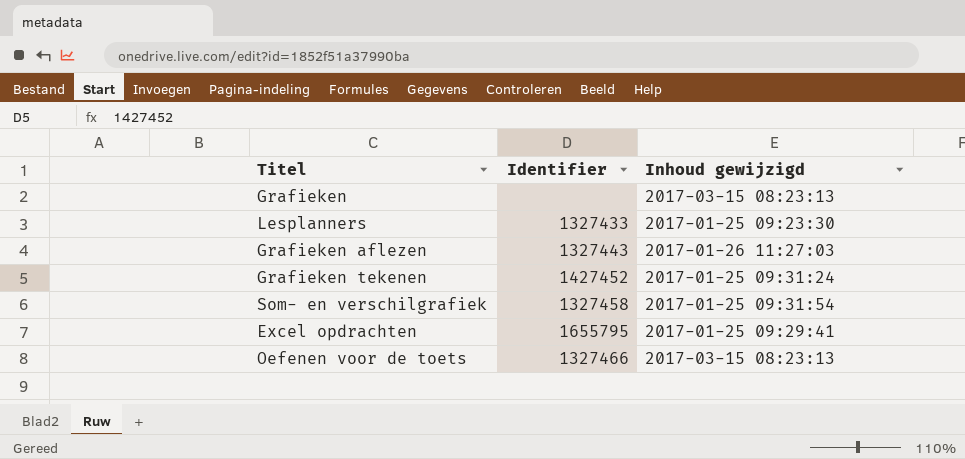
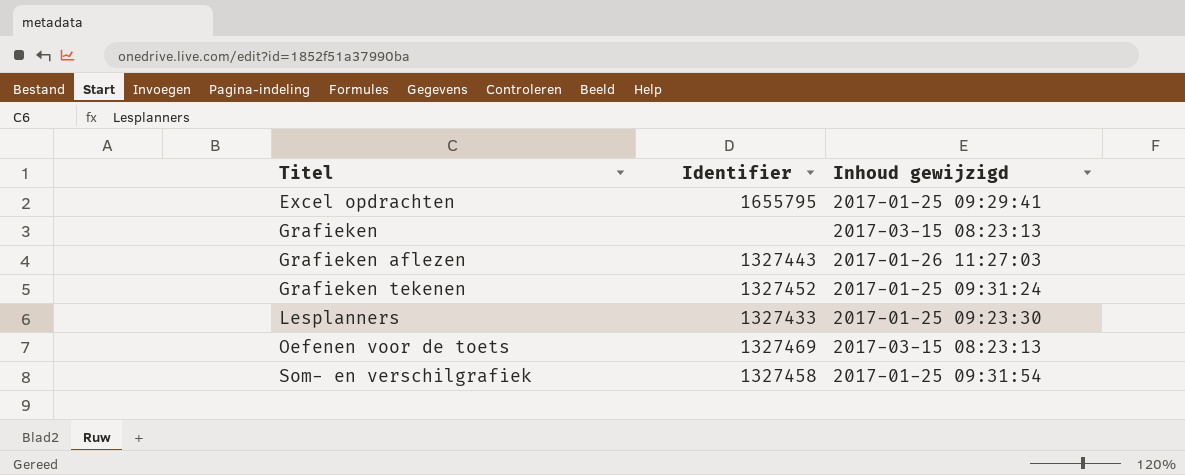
row order: none -> Titel ascending
Grafieken tekenen | Identifier: 1427452 -> 1327452
Oefenen voor de toets | Identifier: 1327466 -> 1327469

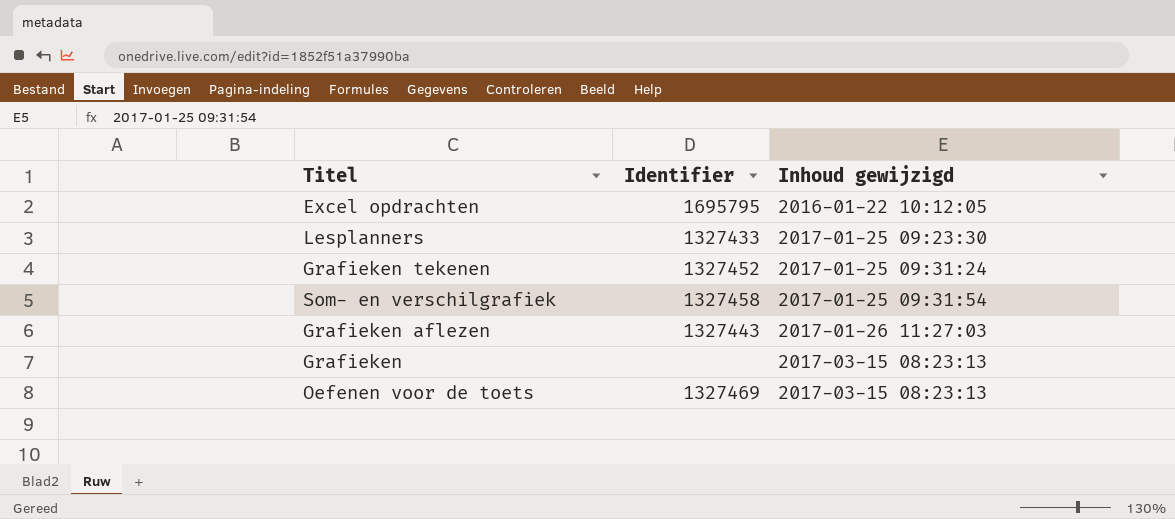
row order: Titel ascending -> Inhoud gewijzigd ascending
Excel opdrachten | Identifier: 1655795 -> 1695795
Excel opdrachten | Inhoud gewijzigd: 2017-01-25 09:29:41 -> 2016-01-22 10:12:05

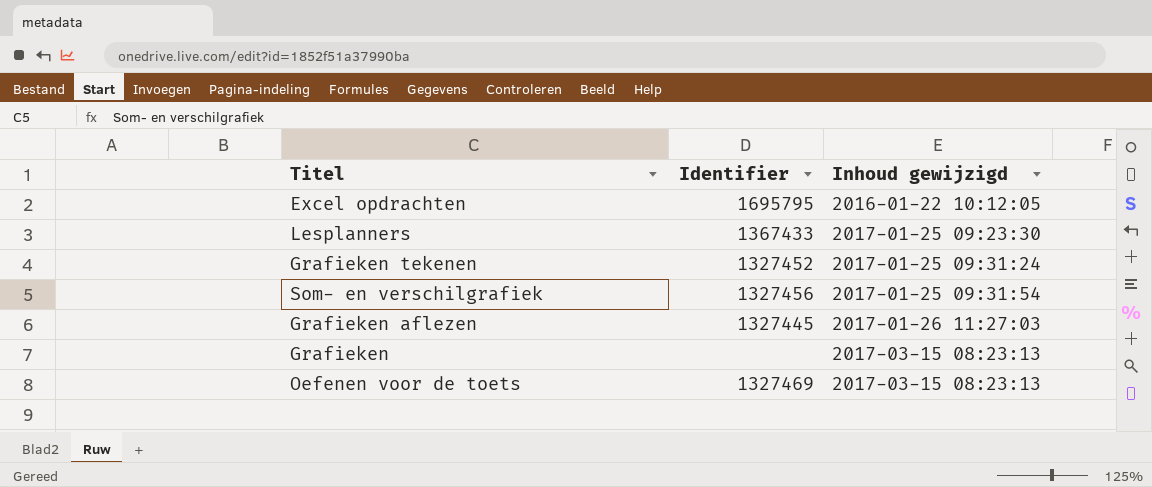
Lesplanners | Identifier: 1327433 -> 1367433
Som- en verschilgrafiek | Identifier: 1327458 -> 1327456
Grafieken aflezen | Identifier: 1327443 -> 1327445

